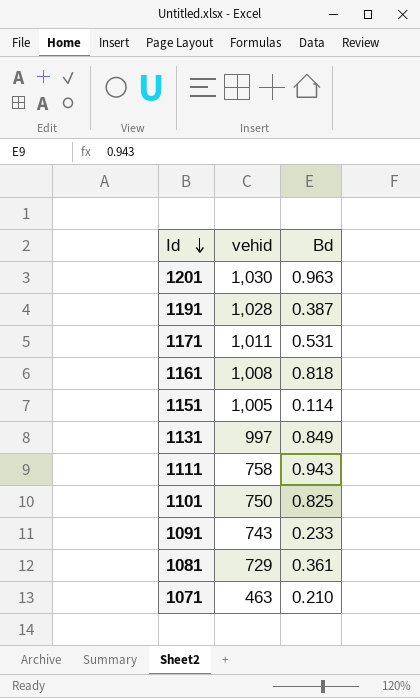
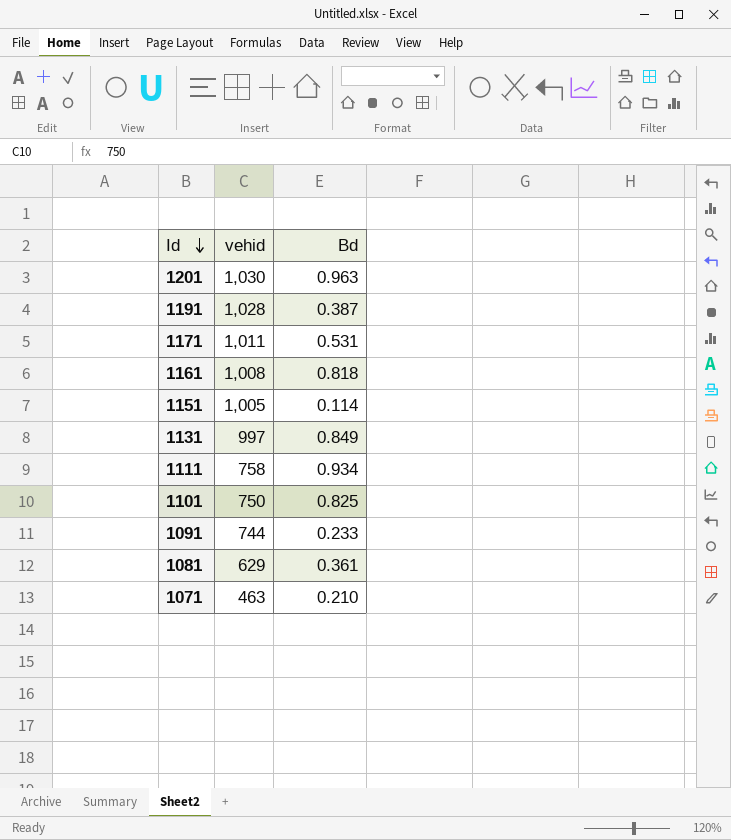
1111 | Bd: 0.943 -> 0.934
1091 | vehid: 743 -> 744
1081 | vehid: 729 -> 629

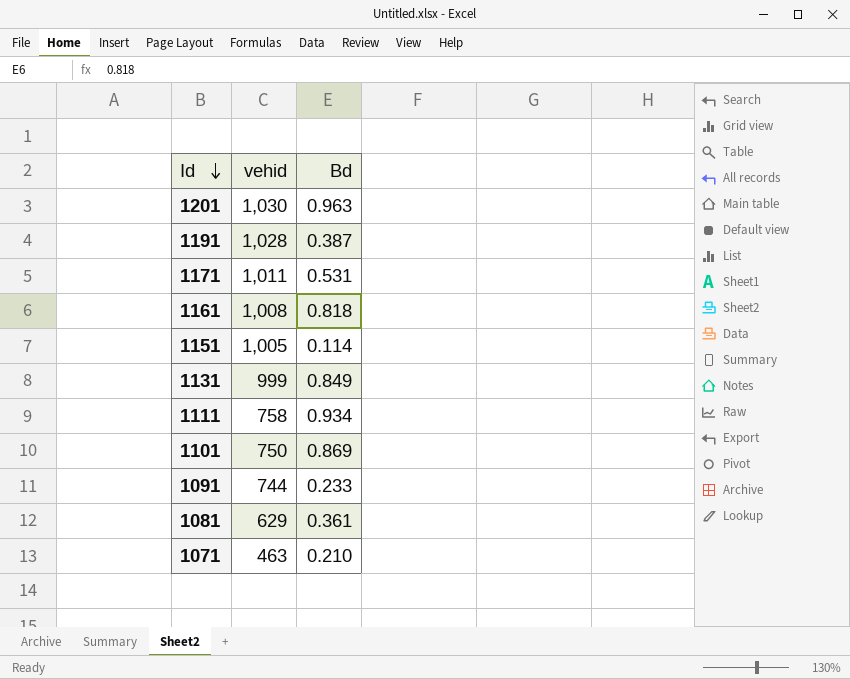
1131 | vehid: 997 -> 999
1101 | Bd: 0.825 -> 0.869

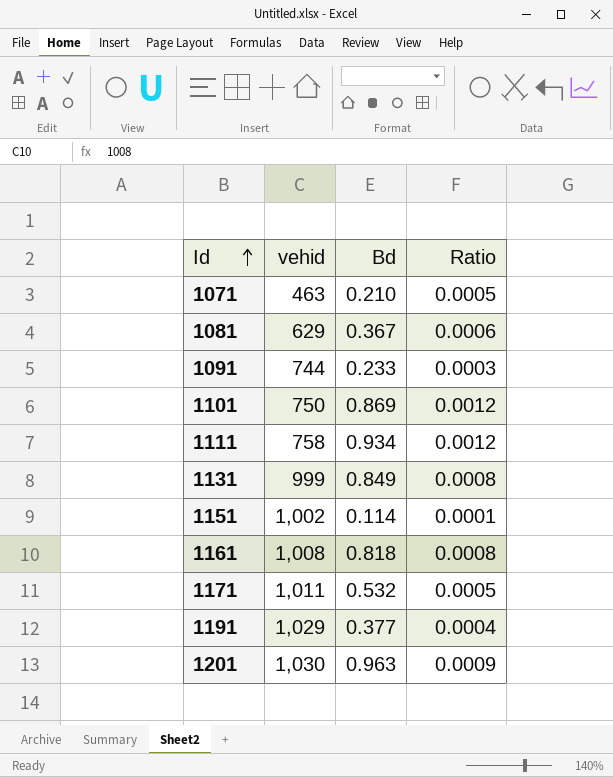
row order: Id descending -> Id ascending
column Ratio | formula: none -> [Bd] / [vehid]
1081 | Bd: 0.361 -> 0.367
1151 | vehid: 1,005 -> 1,002
1171 | Bd: 0.531 -> 0.532
1191 | vehid: 1,028 -> 1,029
1191 | Bd: 0.387 -> 0.377

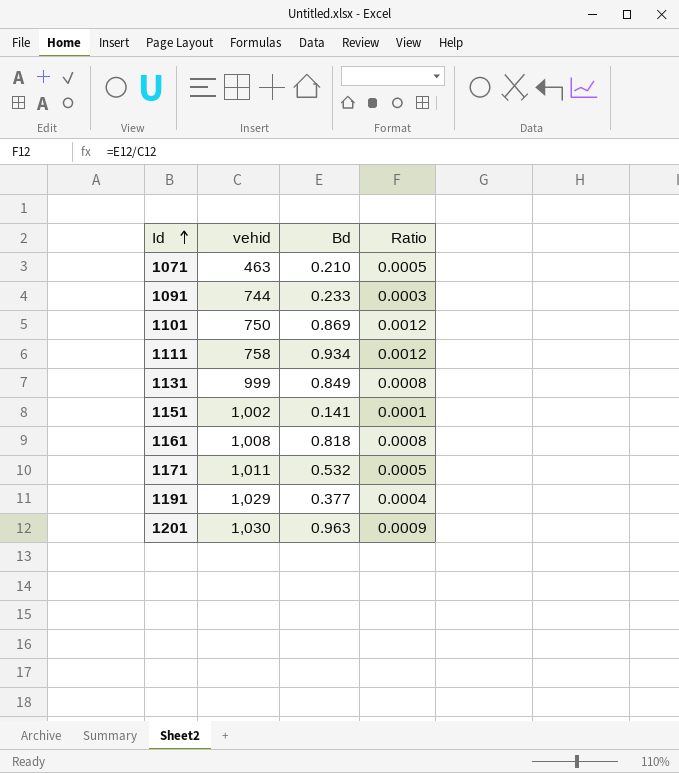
row 1081: 629 | 0.367 | 0.0006 -> none
1151 | Bd: 0.114 -> 0.141

